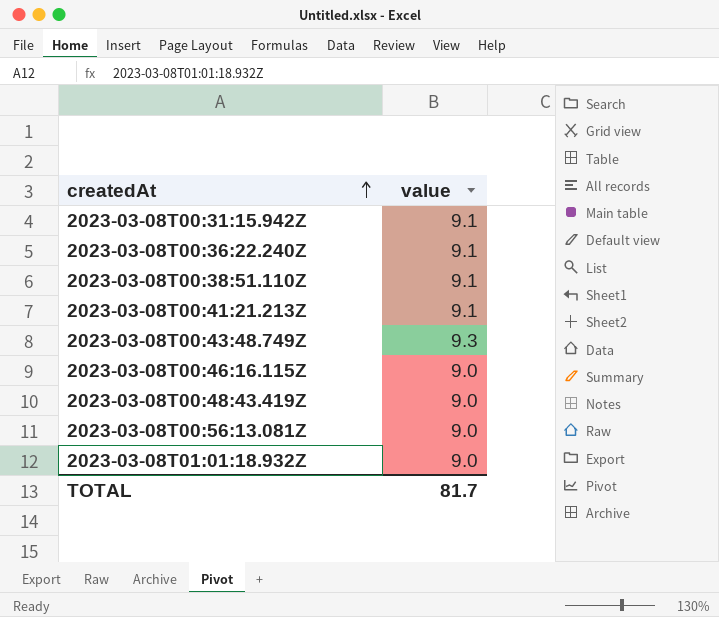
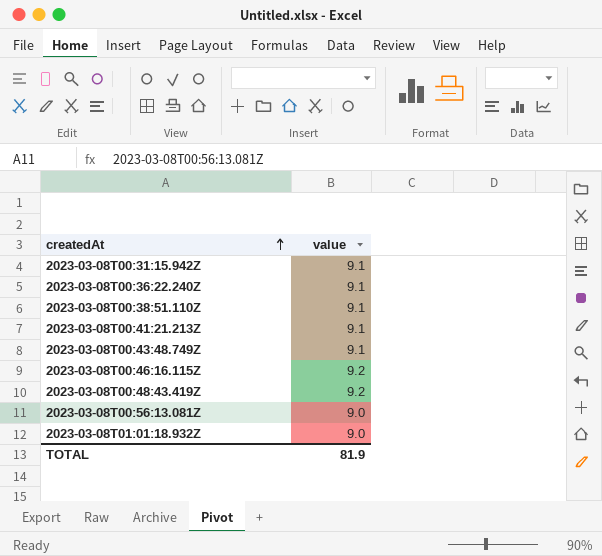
2023-03-08T00:43:48.749Z | value: 9.3 -> 9.1
2023-03-08T00:46:16.115Z | value: 9.0 -> 9.2
2023-03-08T00:48:43.419Z | value: 9.0 -> 9.2
TOTAL | value: 81.7 -> 81.9

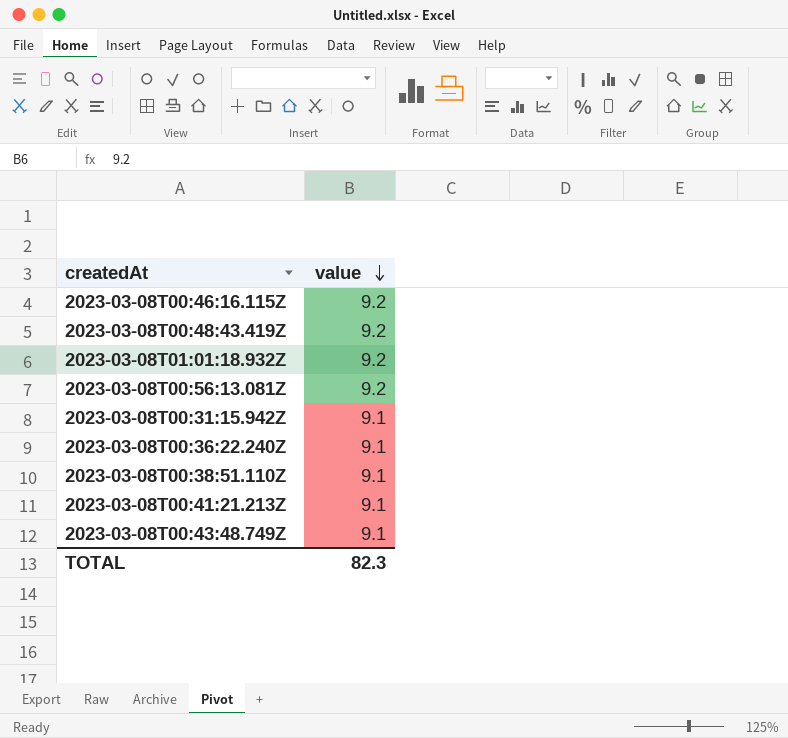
row order: createdAt ascending -> value descending
2023-03-08T01:01:18.932Z | value: 9.0 -> 9.2
2023-03-08T00:56:13.081Z | value: 9.0 -> 9.2
TOTAL | value: 81.9 -> 82.3

